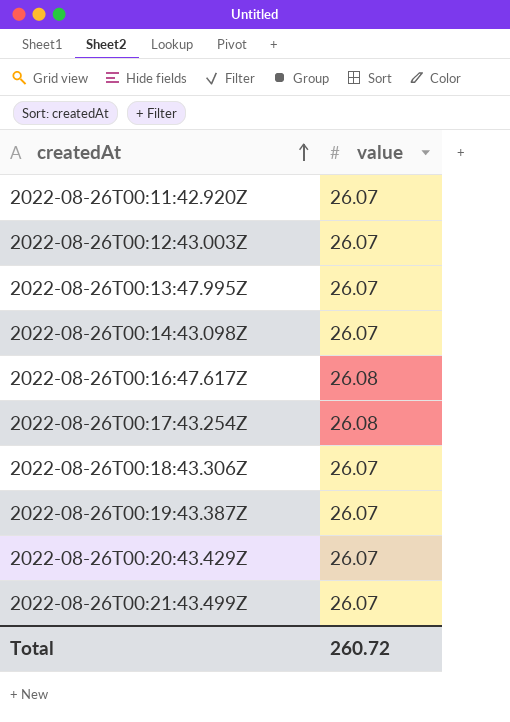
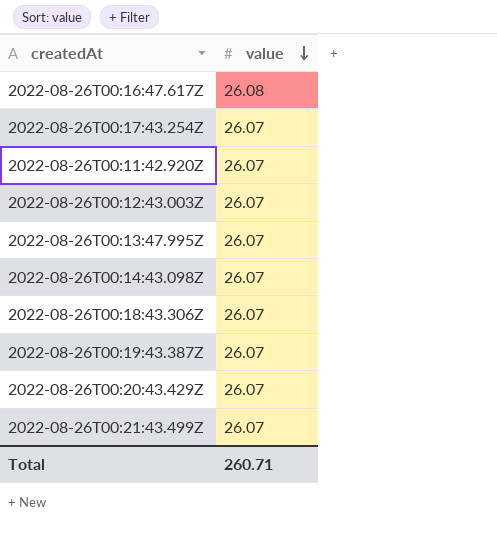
row order: createdAt ascending -> value descending
2022-08-26T00:17:43.254Z | value: 26.08 -> 26.07
Total | value: 260.72 -> 260.71

